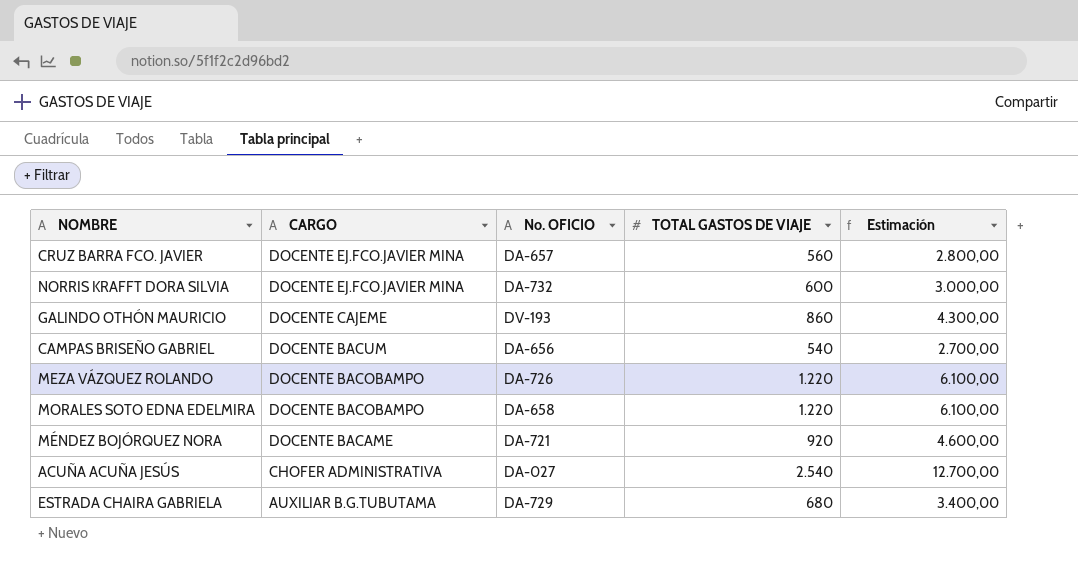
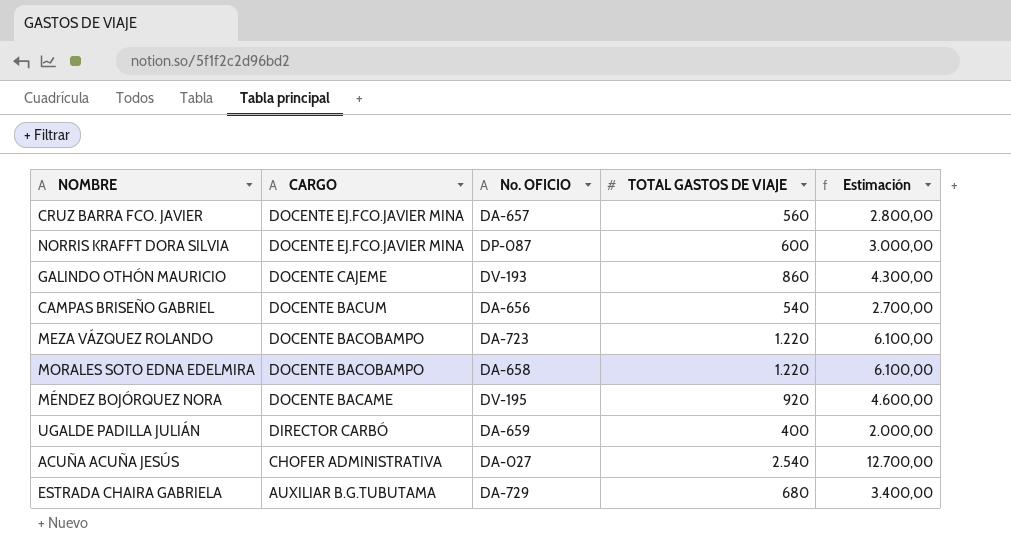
NORRIS KRAFFT DORA SILVIA | No. OFICIO: DA-732 -> DP-087
MEZA VÁZQUEZ ROLANDO | No. OFICIO: DA-726 -> DA-723
MÉNDEZ BOJÓRQUEZ NORA | No. OFICIO: DA-721 -> DV-195
row UGALDE PADILLA JULIÁN: none -> DIRECTOR CARBÓ | DA-659 | 400 | 2.000,00

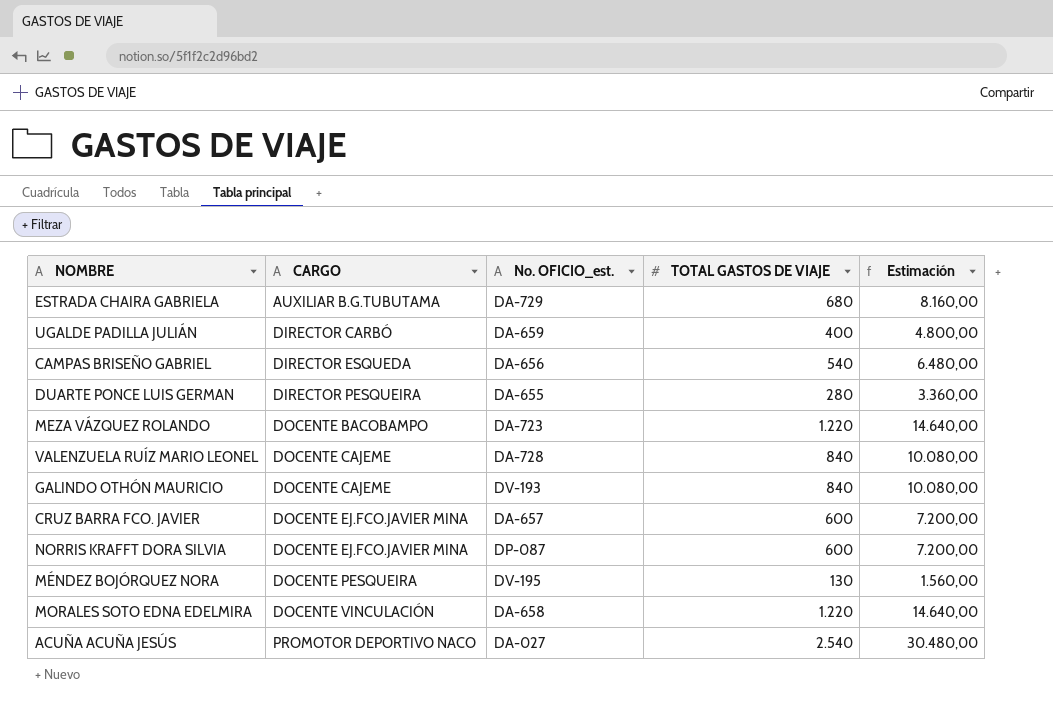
row order: CARGO descending -> CARGO ascending
column name: No. OFICIO -> No. OFICIO_est.
column Estimación | formula: [TOTAL GASTOS DE VIAJE] * 5 -> [TOTAL GASTOS DE VIAJE] * 12
CAMPAS BRISEÑO GABRIEL | CARGO: DOCENTE BACUM -> DIRECTOR ESQUEDA
row DUARTE PONCE LUIS GERMAN: none -> DIRECTOR PESQUEIRA | DA-655 | 280 | 3.360,00
row VALENZUELA RUÍZ MARIO LEONEL: none -> DOCENTE CAJEME | DA-728 | 840 | 10.080,00
GALINDO OTHÓN MAURICIO | TOTAL GASTOS DE VIAJE: 860 -> 840
CRUZ BARRA FCO. JAVIER | TOTAL GASTOS DE VIAJE: 560 -> 600
MÉNDEZ BOJÓRQUEZ NORA | CARGO: DOCENTE BACAME -> DOCENTE PESQUEIRA
MÉNDEZ BOJÓRQUEZ NORA | TOTAL GASTOS DE VIAJE: 920 -> 130
MORALES SOTO EDNA EDELMIRA | CARGO: DOCENTE BACOBAMPO -> DOCENTE VINCULACIÓN
ACUÑA ACUÑA JESÚS | CARGO: CHOFER ADMINISTRATIVA -> PROMOTOR DEPORTIVO NACO

